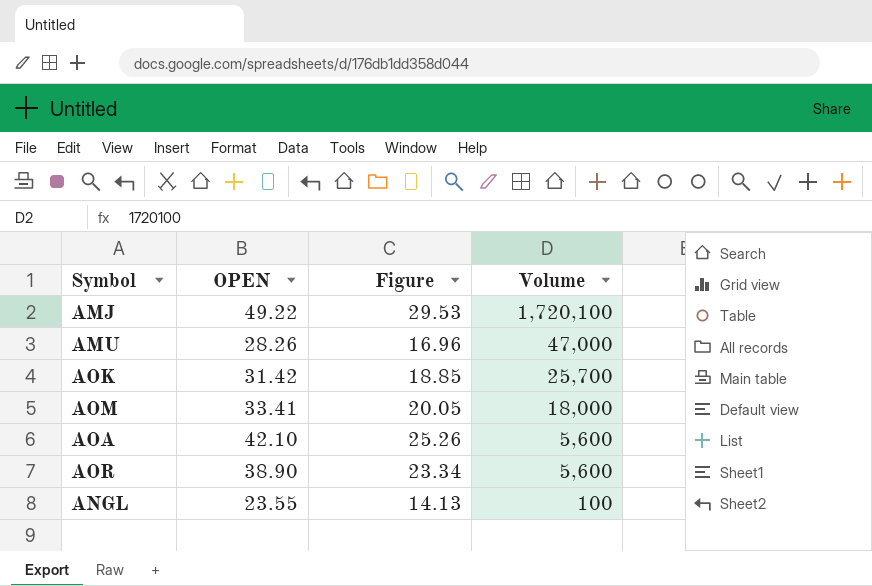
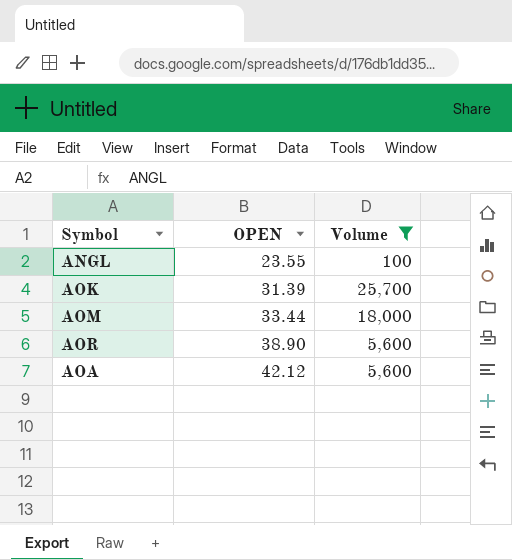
filter: none -> Volume <= 25,700
row order: Volume descending -> OPEN ascending
column Figure | formula: [OPEN] * 0.6 -> none
AOK | OPEN: 31.42 -> 31.39
AOM | OPEN: 33.41 -> 33.44
AOA | OPEN: 42.10 -> 42.12

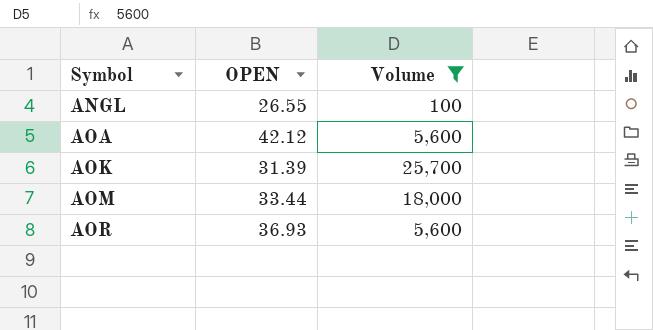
row order: OPEN ascending -> Symbol ascending
ANGL | OPEN: 23.55 -> 26.55
AOR | OPEN: 38.90 -> 36.93

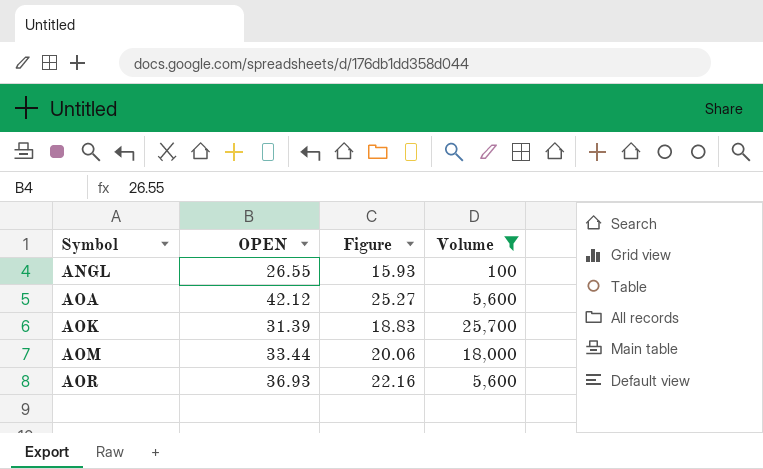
column Figure | formula: none -> [OPEN] * 0.6

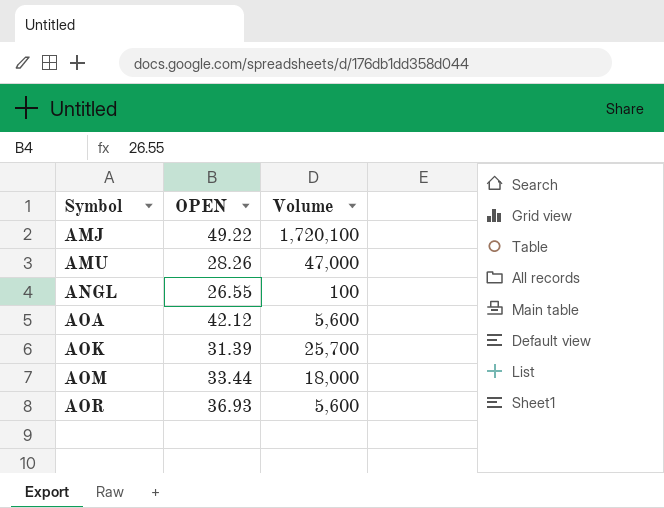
filter: Volume <= 25,700 -> none
column Figure | formula: [OPEN] * 0.6 -> none

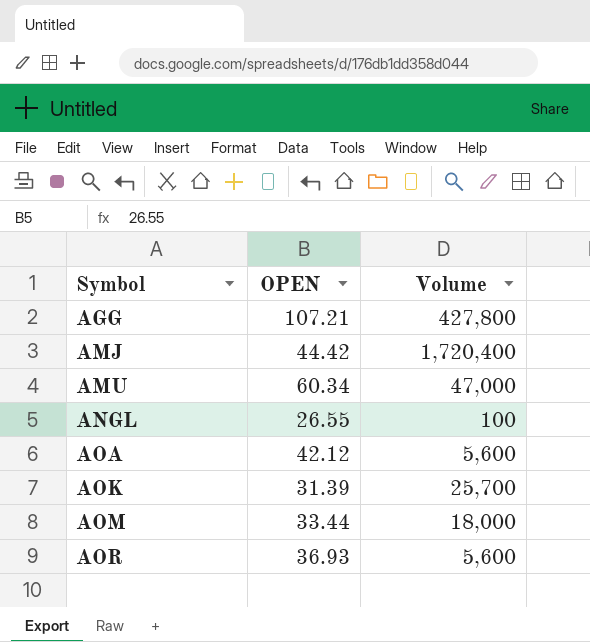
row AGG: none -> 107.21 | 427,800
AMJ | OPEN: 49.22 -> 44.42
AMJ | Volume: 1,720,100 -> 1,720,400
AMU | OPEN: 28.26 -> 60.34

